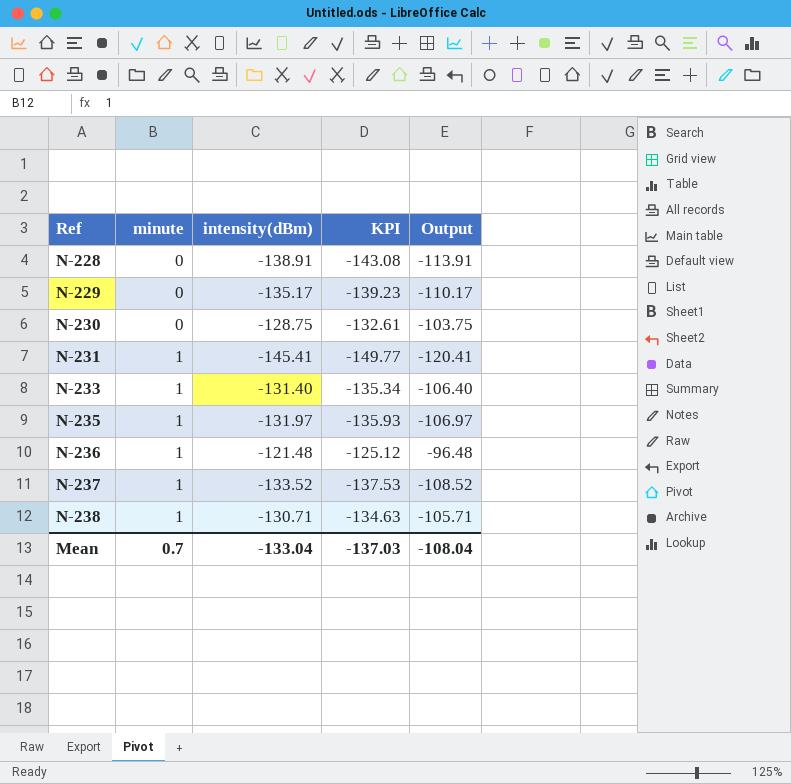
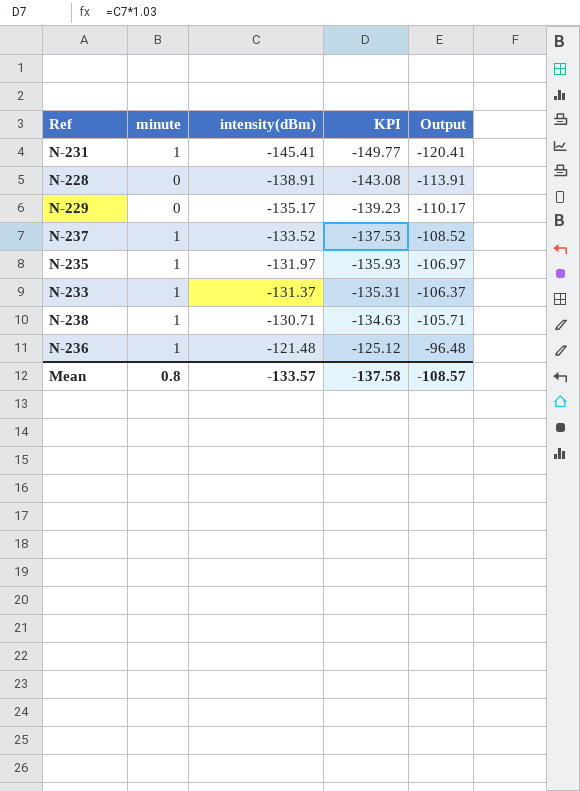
row order: Ref ascending -> intensity(dBm) ascending
row N-230: 0 | -128.75 | -132.61 | -103.75 -> none
N-233 | intensity(dBm): -131.40 -> -131.37
N-233 | KPI: -135.34 -> -135.31
N-233 | Output: -106.40 -> -106.37
Mean | minute: 0.7 -> 0.8
Mean | intensity(dBm): -133.04 -> -133.57
Mean | KPI: -137.03 -> -137.58
Mean | Output: -108.04 -> -108.57

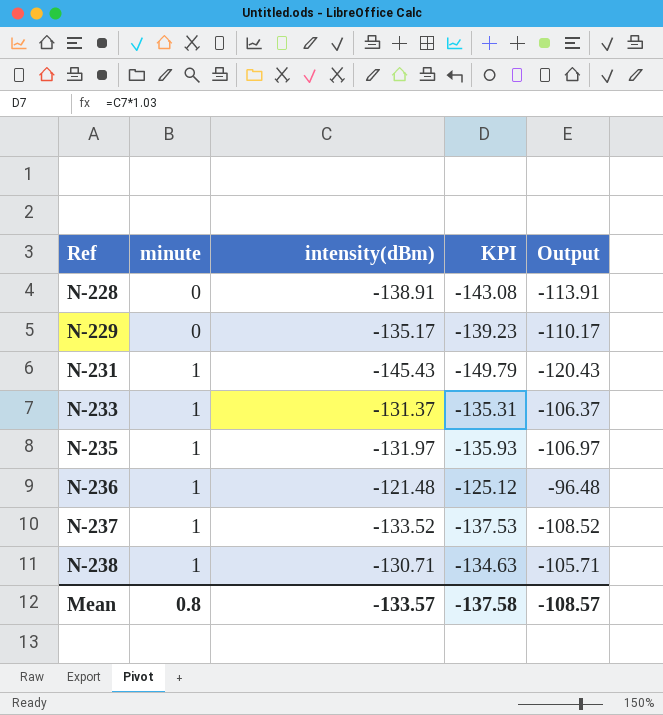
row order: intensity(dBm) ascending -> Ref ascending
N-231 | intensity(dBm): -145.41 -> -145.43
N-231 | KPI: -149.77 -> -149.79
N-231 | Output: -120.41 -> -120.43

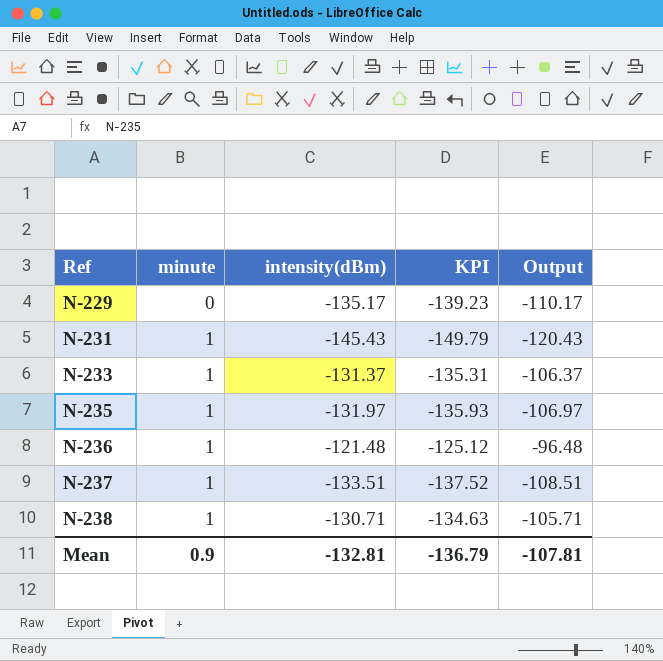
row N-228: 0 | -138.91 | -143.08 | -113.91 -> none
N-237 | intensity(dBm): -133.52 -> -133.51
N-237 | KPI: -137.53 -> -137.52
N-237 | Output: -108.52 -> -108.51
Mean | minute: 0.8 -> 0.9
Mean | intensity(dBm): -133.57 -> -132.81
Mean | KPI: -137.58 -> -136.79
Mean | Output: -108.57 -> -107.81

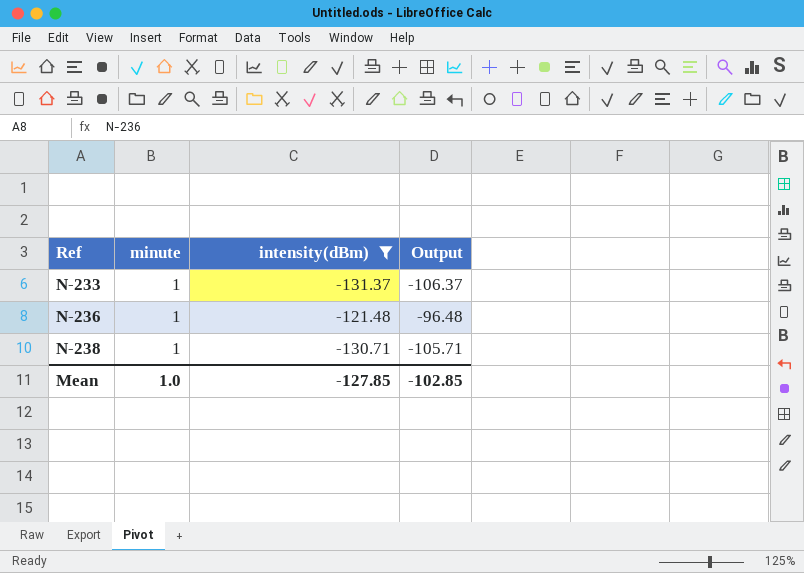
filter: none -> intensity(dBm) >= -131.37
column KPI | formula: [intensity(dBm)] * 1.03 -> none
Mean | minute: 0.9 -> 1.0
Mean | intensity(dBm): -132.81 -> -127.85
Mean | Output: -107.81 -> -102.85

